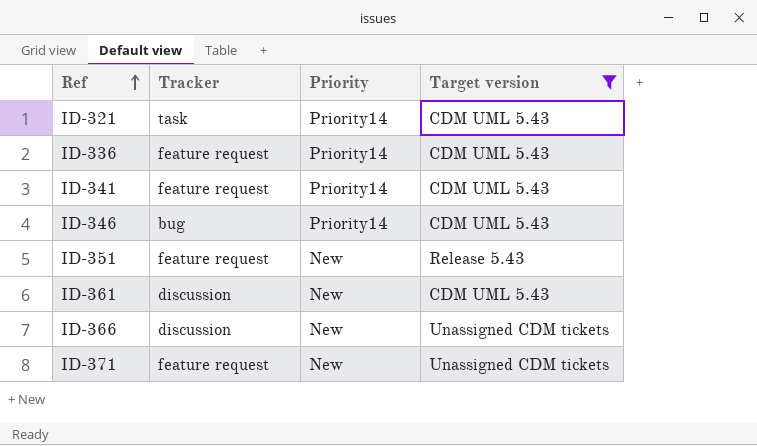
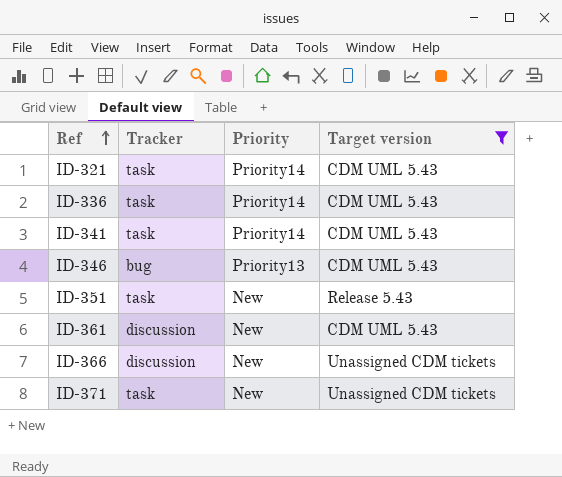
ID-336 | Tracker: feature request -> task
ID-341 | Tracker: feature request -> task
ID-346 | Priority: Priority14 -> Priority13
ID-351 | Tracker: feature request -> task
ID-371 | Tracker: feature request -> task

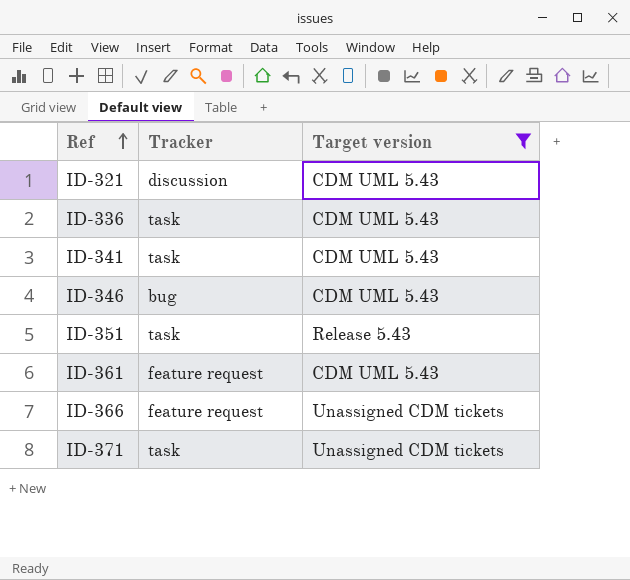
column Priority | position: 3 -> none
ID-321 | Tracker: task -> discussion
ID-361 | Tracker: discussion -> feature request
ID-366 | Tracker: discussion -> feature request

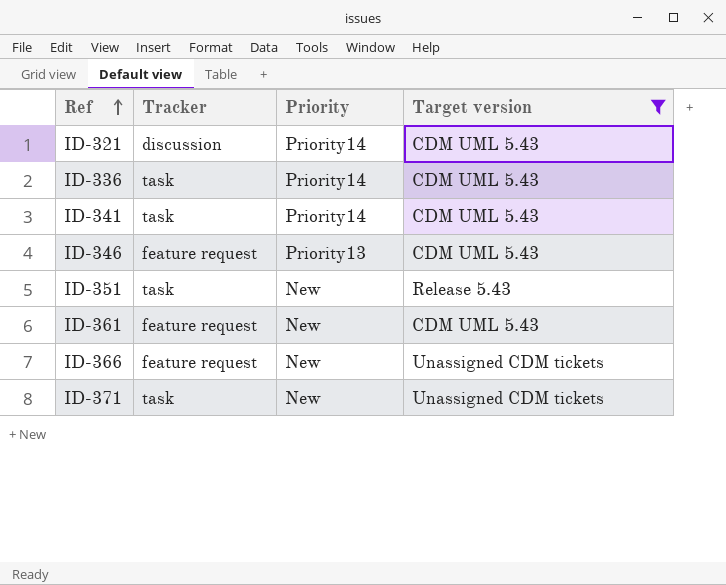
column Priority | position: none -> 3
ID-346 | Tracker: bug -> feature request

